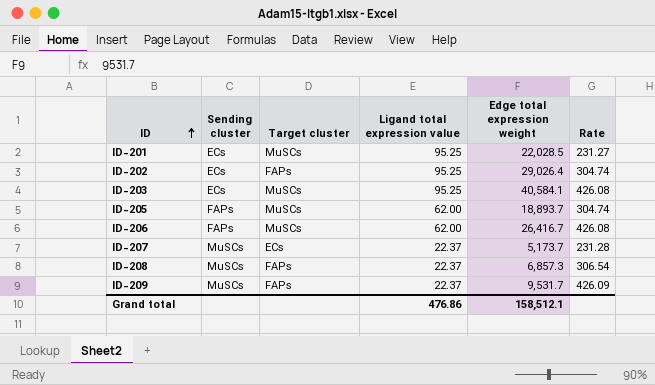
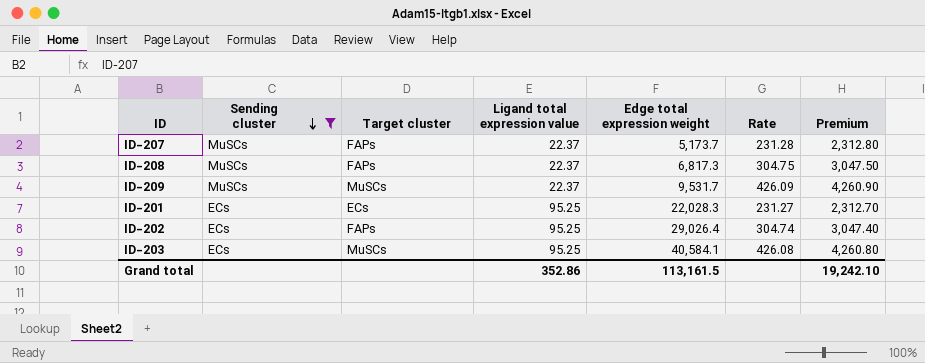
filter: none -> Sending cluster != FAPs
row order: ID ascending -> Sending cluster descending
column Premium | formula: none -> [Rate] * 10
ID-207 | Target cluster: ECs -> FAPs
ID-208 | Edge total expression weight: 6,857.3 -> 6,817.3
ID-208 | Rate: 306.54 -> 304.75
ID-209 | Target cluster: FAPs -> MuSCs
ID-201 | Target cluster: MuSCs -> ECs
ID-201 | Edge total expression weight: 22,028.5 -> 22,028.3
Grand total | Ligand total expression value: 476.86 -> 352.86
Grand total | Edge total expression weight: 158,512.1 -> 113,161.5

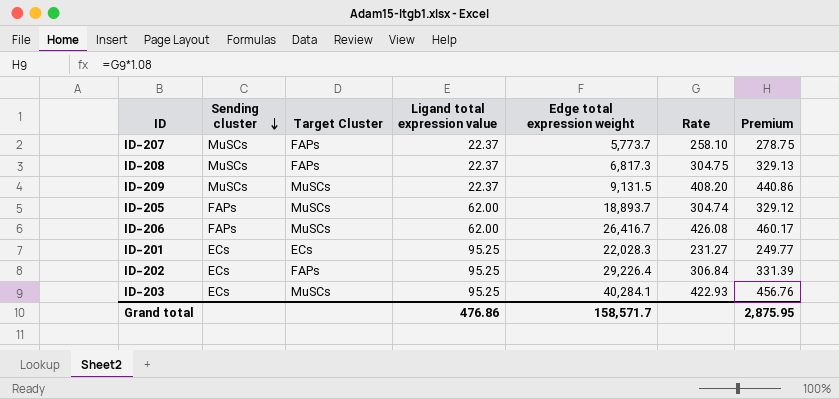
filter: Sending cluster != FAPs -> none
column name: Target cluster -> Target Cluster
column Premium | formula: [Rate] * 10 -> [Rate] * 1.08
ID-207 | Edge total expression weight: 5,173.7 -> 5,773.7
ID-207 | Rate: 231.28 -> 258.10
ID-209 | Edge total expression weight: 9,531.7 -> 9,131.5
ID-209 | Rate: 426.09 -> 408.20
ID-202 | Edge total expression weight: 29,026.4 -> 29,226.4
ID-202 | Rate: 304.74 -> 306.84
ID-203 | Edge total expression weight: 40,584.1 -> 40,284.1
ID-203 | Rate: 426.08 -> 422.93
Grand total | Ligand total expression value: 352.86 -> 476.86
Grand total | Edge total expression weight: 113,161.5 -> 158,571.7
Grand total | Premium: 19,242.10 -> 2,875.95

